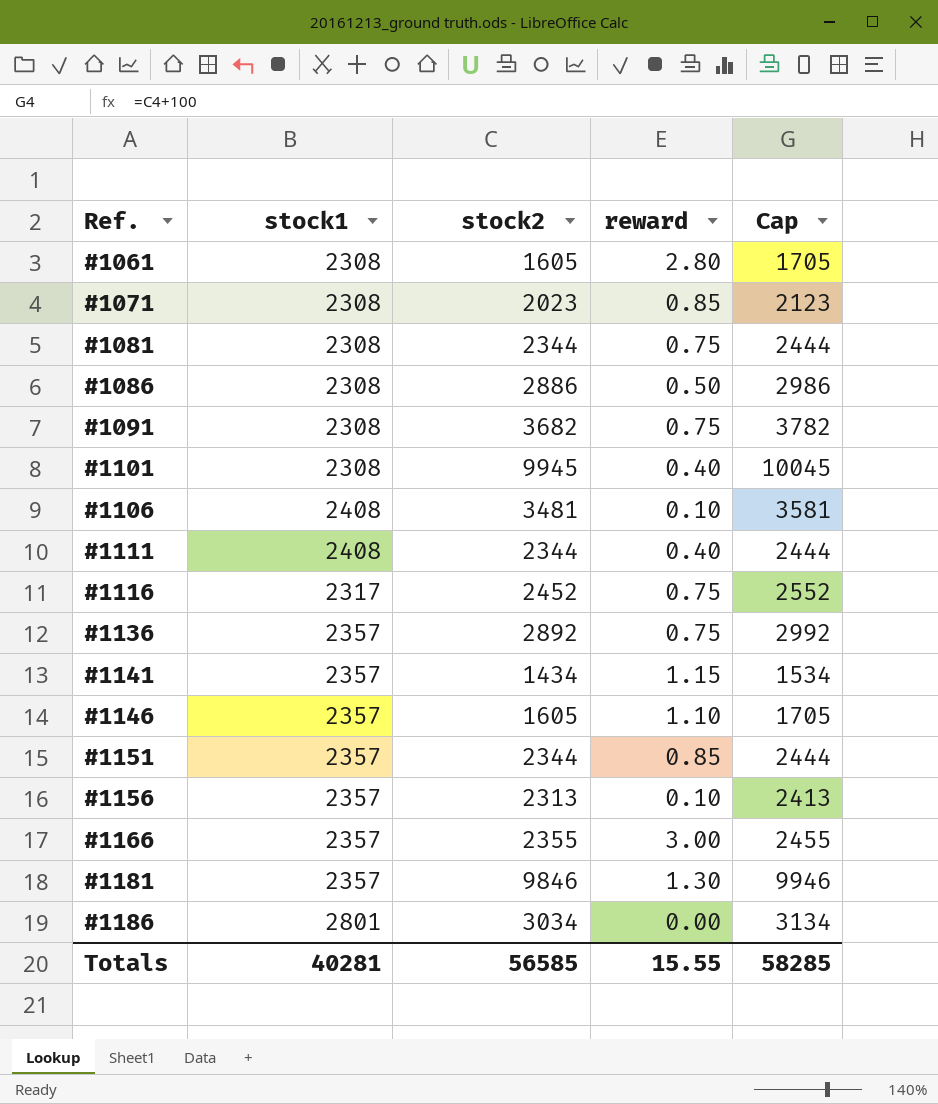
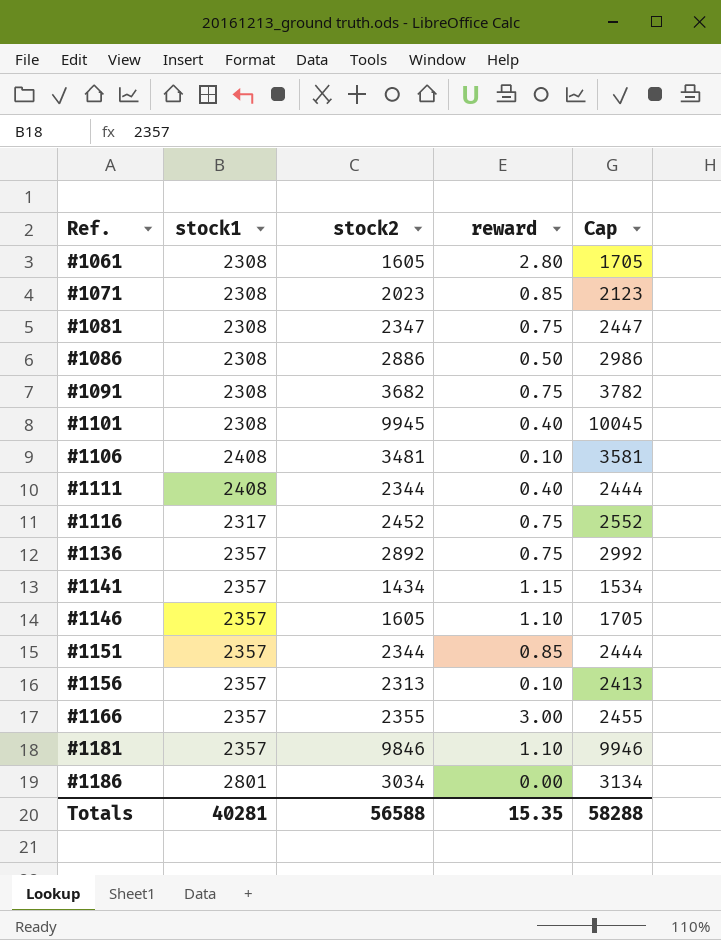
#1081 | stock2: 2344 -> 2347
#1081 | Cap: 2444 -> 2447
#1181 | reward: 1.30 -> 1.10
Totals | stock2: 56585 -> 56588
Totals | reward: 15.55 -> 15.35
Totals | Cap: 58285 -> 58288

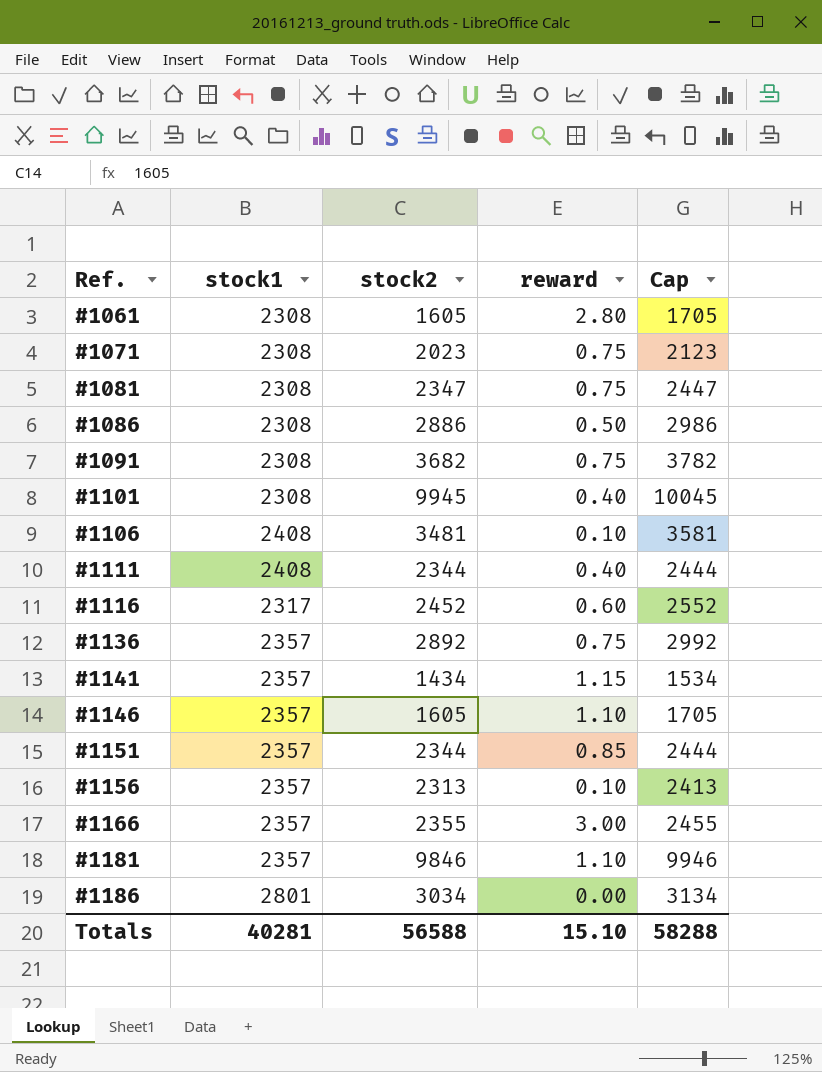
#1071 | reward: 0.85 -> 0.75
#1116 | reward: 0.75 -> 0.60
Totals | reward: 15.35 -> 15.10

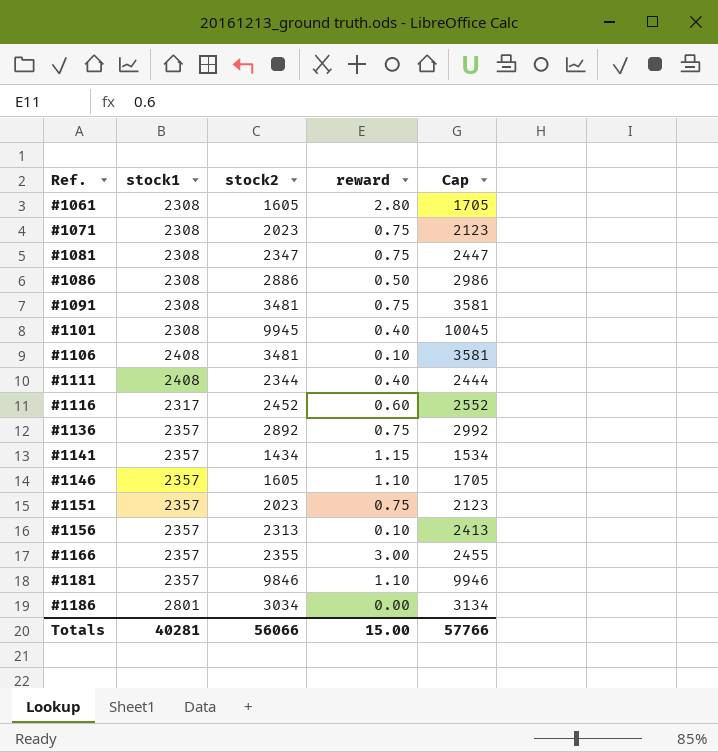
#1091 | stock2: 3682 -> 3481
#1091 | Cap: 3782 -> 3581
#1151 | stock2: 2344 -> 2023
#1151 | reward: 0.85 -> 0.75
#1151 | Cap: 2444 -> 2123
Totals | stock2: 56588 -> 56066
Totals | reward: 15.10 -> 15.00
Totals | Cap: 58288 -> 57766

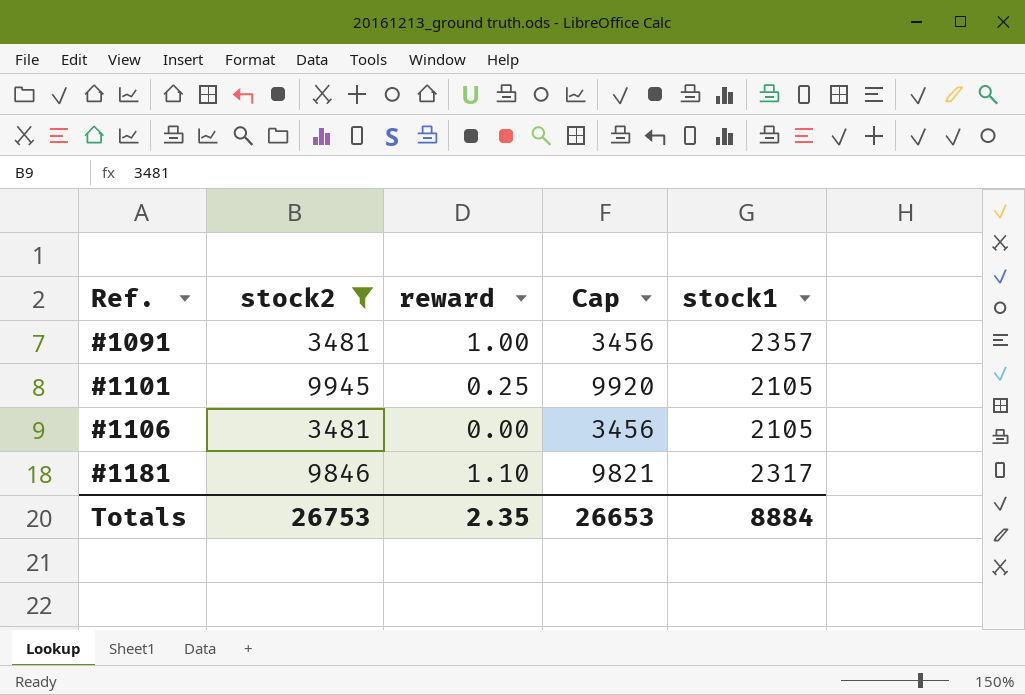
filter: none -> stock2 >= 3481
column Cap | formula: [stock2] + 100 -> [stock2] - 25
column stock1 | position: 2 -> 5
#1091 | reward: 0.75 -> 1.00
#1091 | stock1: 2308 -> 2357
#1101 | reward: 0.40 -> 0.25
#1101 | stock1: 2308 -> 2105
#1106 | reward: 0.10 -> 0.00
#1106 | stock1: 2408 -> 2105
#1181 | stock1: 2357 -> 2317
Totals | stock2: 56066 -> 26753
Totals | reward: 15.00 -> 2.35
Totals | Cap: 57766 -> 26653
Totals | stock1: 40281 -> 8884

